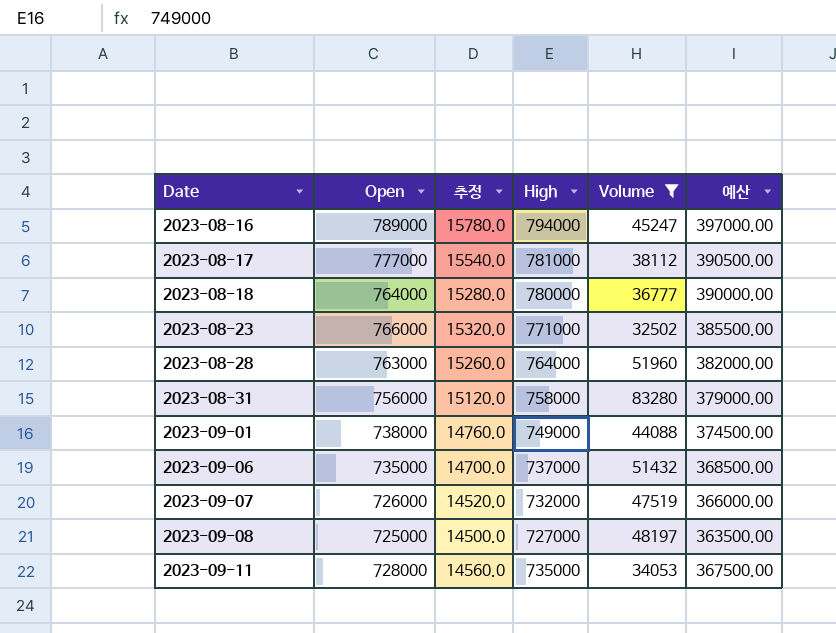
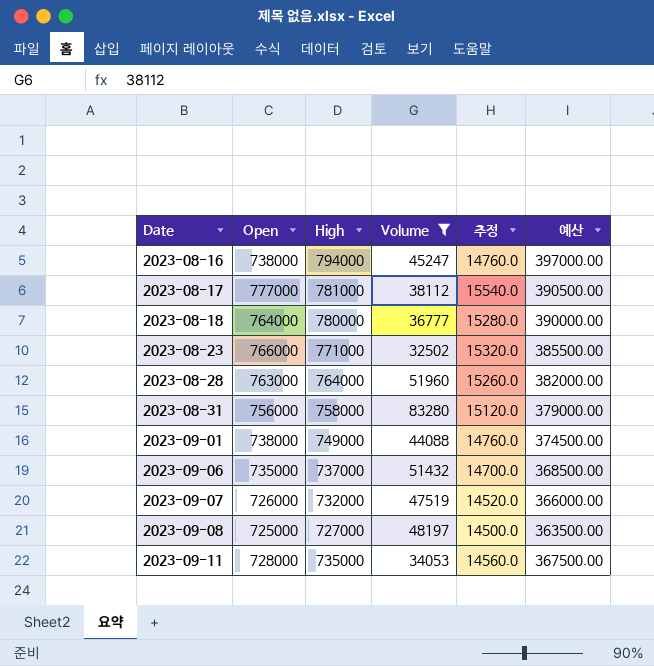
column 추정 | position: 3 -> 5
2023-08-16 | Open: 789000 -> 738000
2023-08-16 | 추정: 15780.0 -> 14760.0

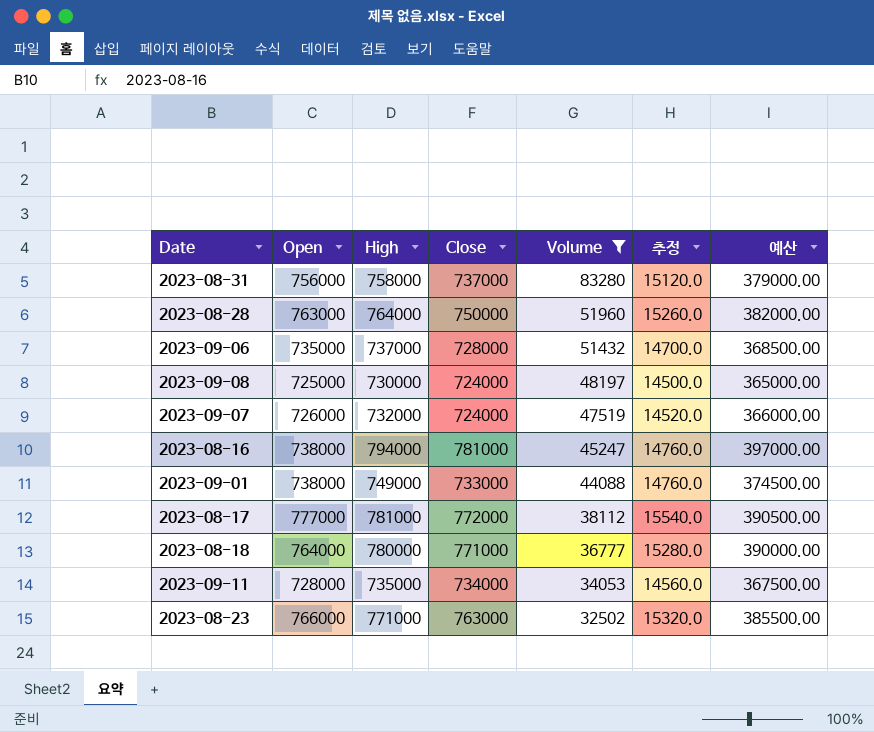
row order: Date ascending -> Volume descending
column Close | position: none -> 4
2023-09-08 | High: 727000 -> 730000
2023-09-08 | 예산: 363500.00 -> 365000.00

